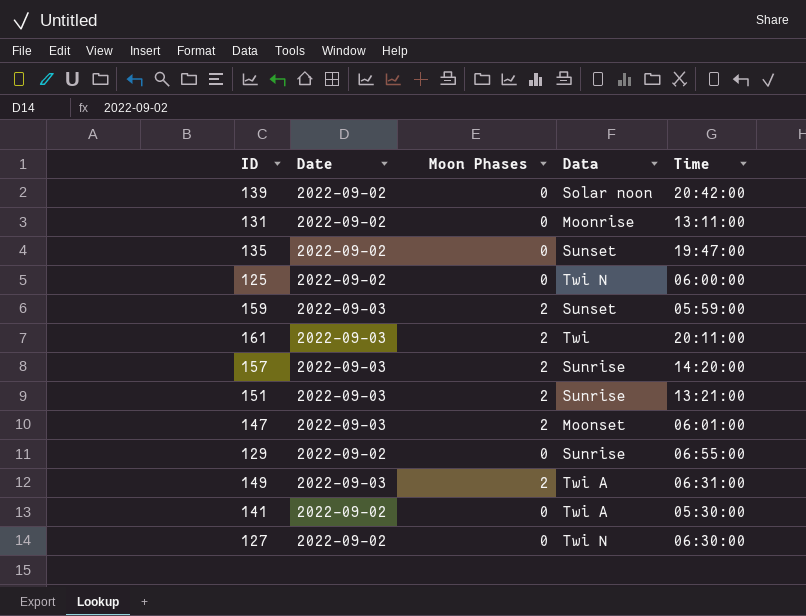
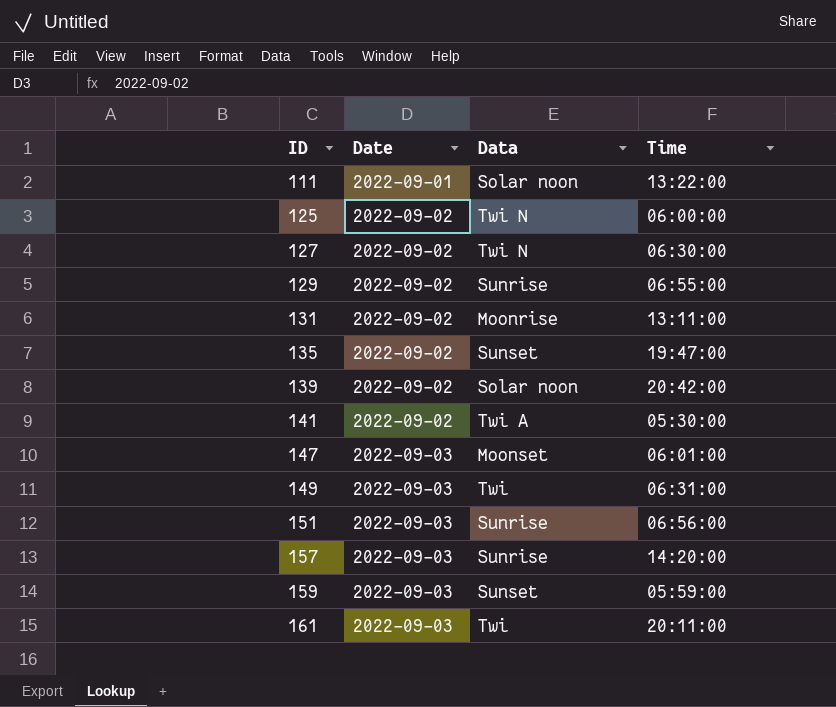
row order: none -> ID ascending
column Moon Phases | position: 3 -> none
row 111: none -> 2022-09-01 | Solar noon | 13:22:00
149 | Data: Twi A -> Twi
151 | Time: 13:21:00 -> 06:56:00

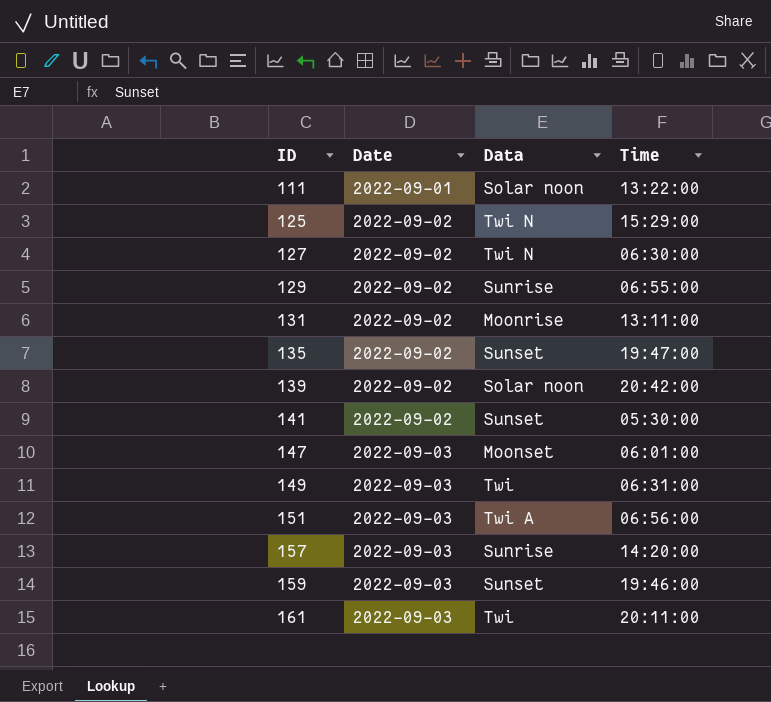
125 | Time: 06:00:00 -> 15:29:00
141 | Data: Twi A -> Sunset
151 | Data: Sunrise -> Twi A
159 | Time: 05:59:00 -> 19:46:00

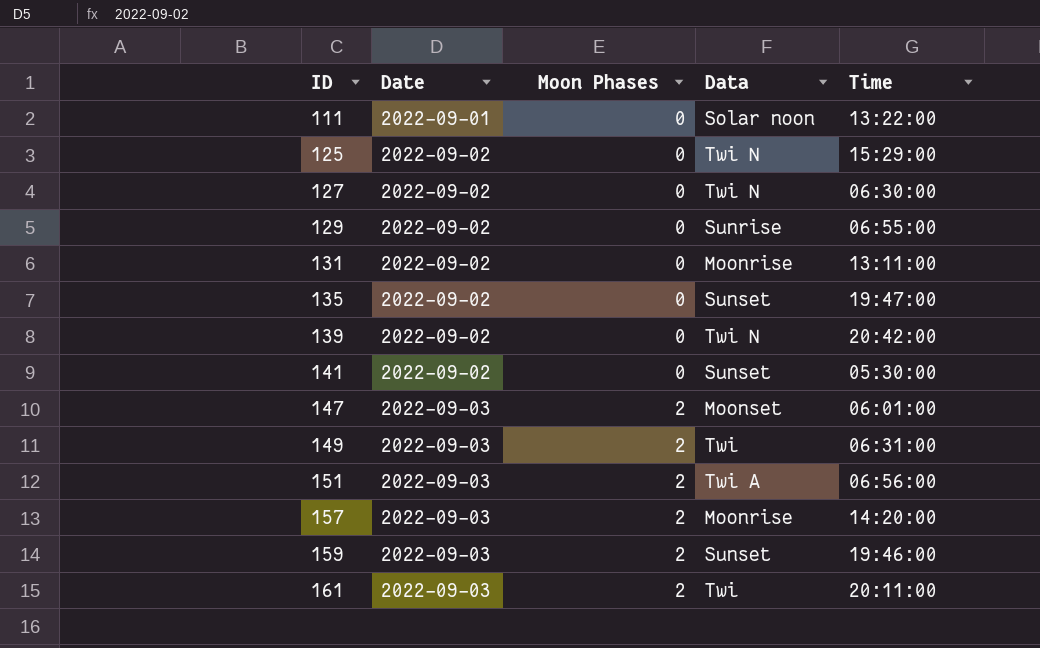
column Moon Phases | position: none -> 3
139 | Data: Solar noon -> Twi N
157 | Data: Sunrise -> Moonrise

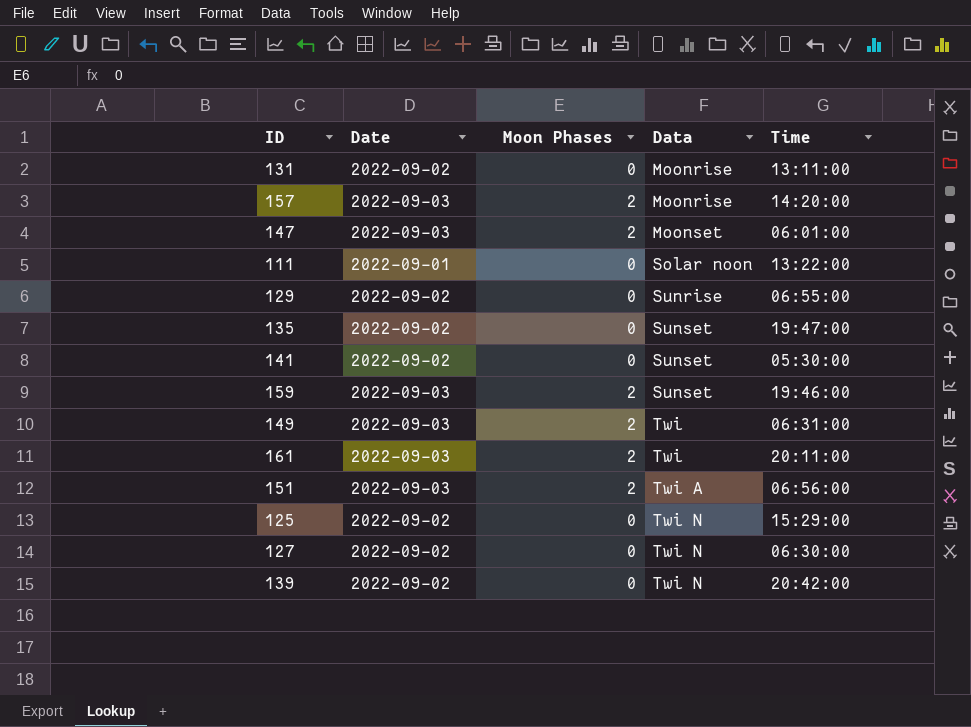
row order: ID ascending -> Data ascending

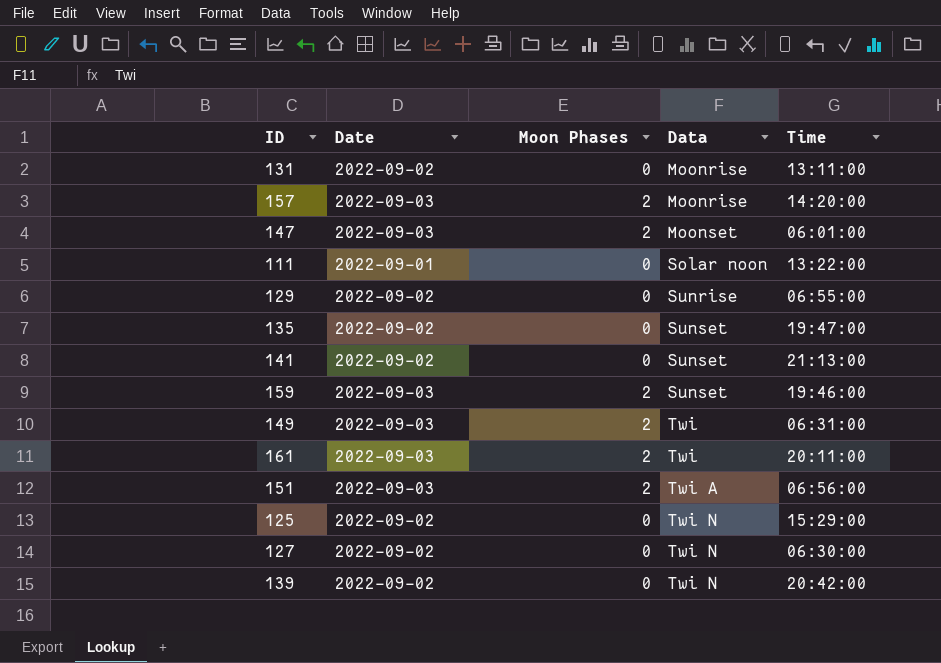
141 | Time: 05:30:00 -> 21:13:00

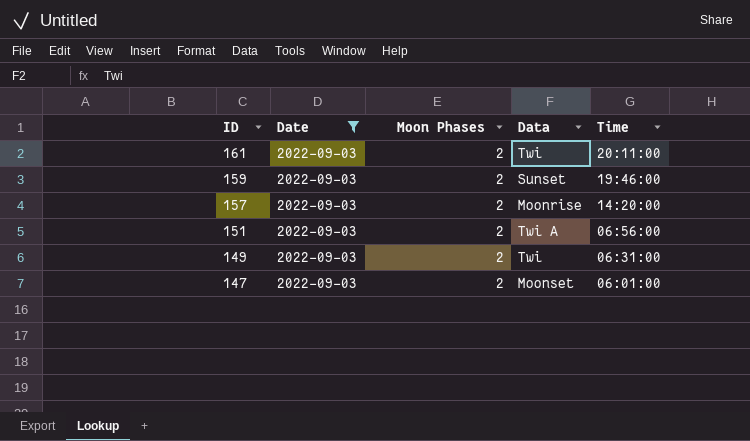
filter: none -> Date = 2022-09-03
row order: Data ascending -> ID descending

